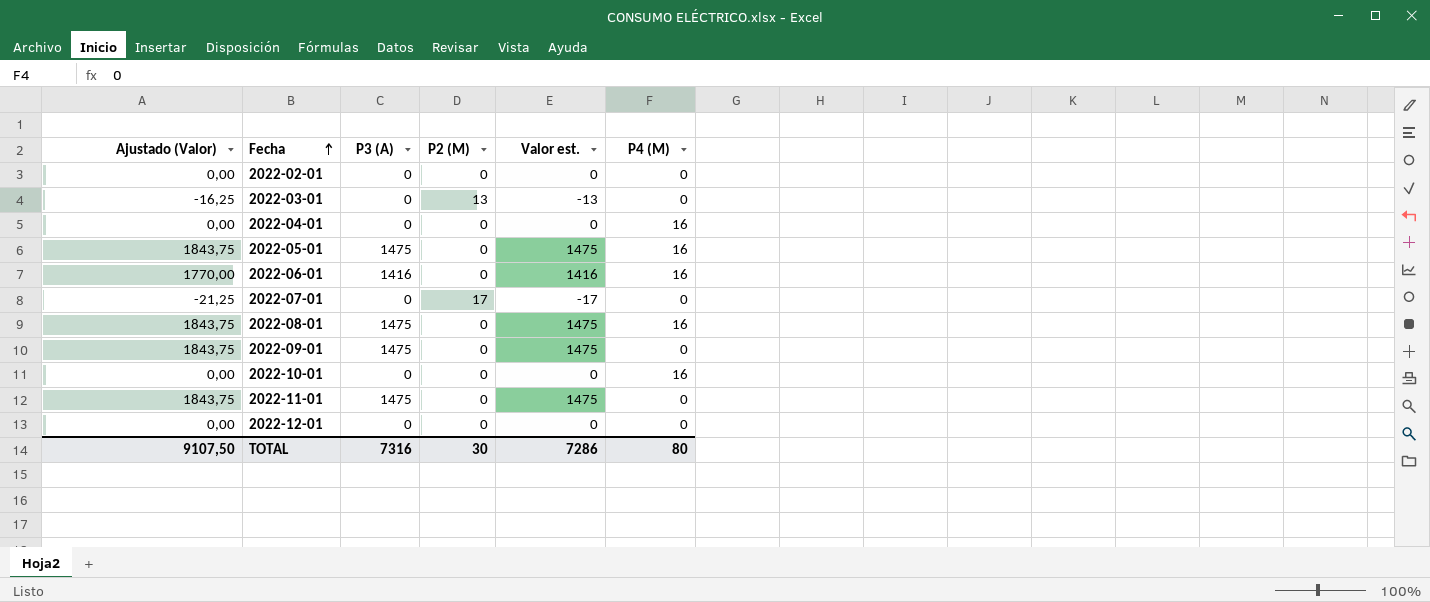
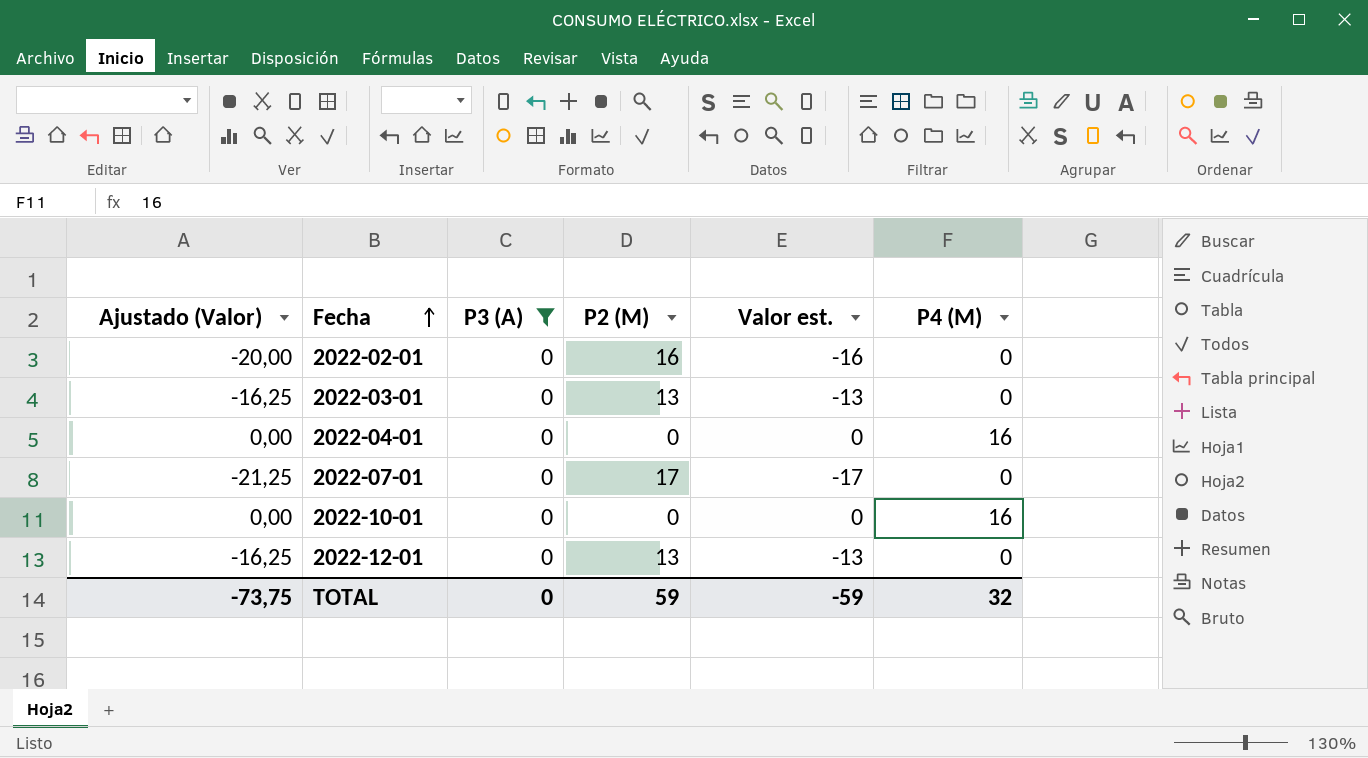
filter: none -> P3 (A) = 0
2022-02-01 | Ajustado (Valor): 0,00 -> -20,00
2022-02-01 | P2 (M): 0 -> 16
2022-02-01 | Valor est.: 0 -> -16
2022-12-01 | Ajustado (Valor): 0,00 -> -16,25
2022-12-01 | P2 (M): 0 -> 13
2022-12-01 | Valor est.: 0 -> -13
TOTAL | Ajustado (Valor): 9107,50 -> -73,75
TOTAL | P3 (A): 7316 -> 0
TOTAL | P2 (M): 30 -> 59
TOTAL | Valor est.: 7286 -> -59
TOTAL | P4 (M): 80 -> 32

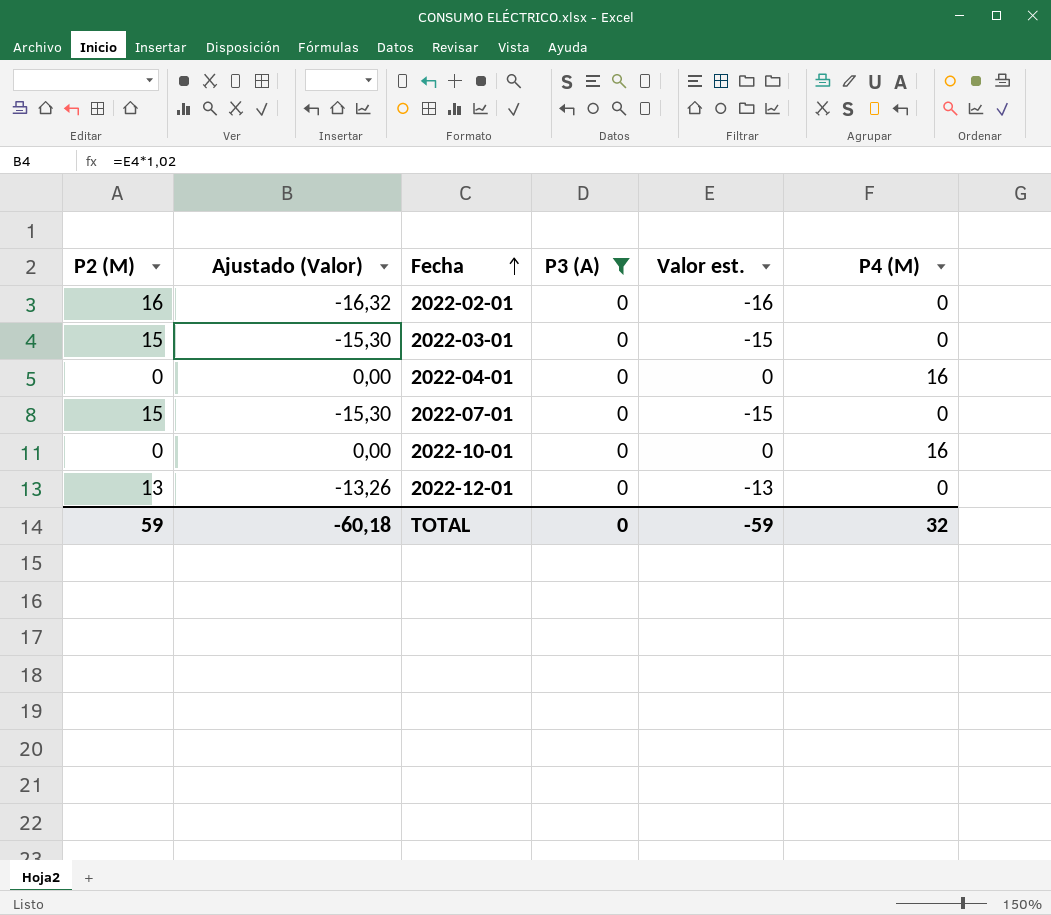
column P2 (M) | position: 4 -> 1
column Ajustado (Valor) | formula: [Valor est.] * 1,25 -> [Valor est.] * 1,02
2022-03-01 | P2 (M): 13 -> 15
2022-03-01 | Valor est.: -13 -> -15
2022-07-01 | P2 (M): 17 -> 15
2022-07-01 | Valor est.: -17 -> -15
TOTAL | Ajustado (Valor): -73,75 -> -60,18

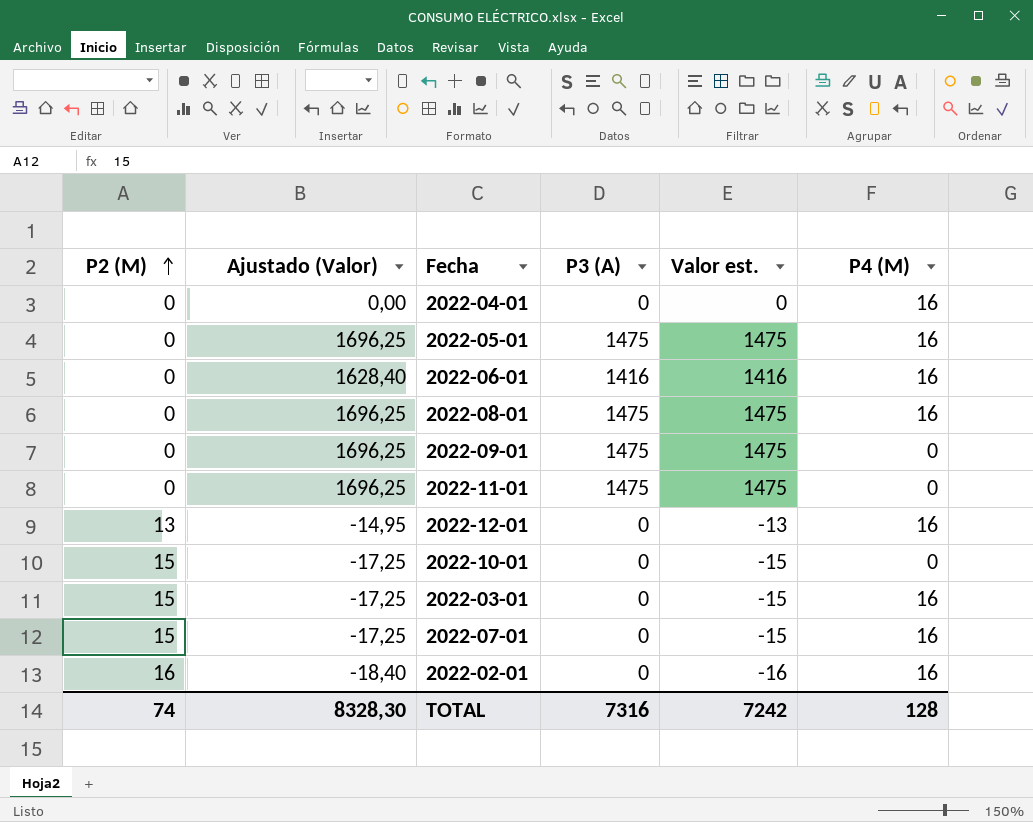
filter: P3 (A) = 0 -> none
row order: Fecha ascending -> P2 (M) ascending
column Ajustado (Valor) | formula: [Valor est.] * 1,02 -> [Valor est.] * 1,15
2022-12-01 | P4 (M): 0 -> 16
2022-10-01 | P2 (M): 0 -> 15
2022-10-01 | Valor est.: 0 -> -15
2022-10-01 | P4 (M): 16 -> 0
2022-03-01 | P4 (M): 0 -> 16
2022-07-01 | P4 (M): 0 -> 16
2022-02-01 | P4 (M): 0 -> 16
TOTAL | P2 (M): 59 -> 74
TOTAL | Ajustado (Valor): -60,18 -> 8328,30
TOTAL | P3 (A): 0 -> 7316
TOTAL | Valor est.: -59 -> 7242
TOTAL | P4 (M): 32 -> 128

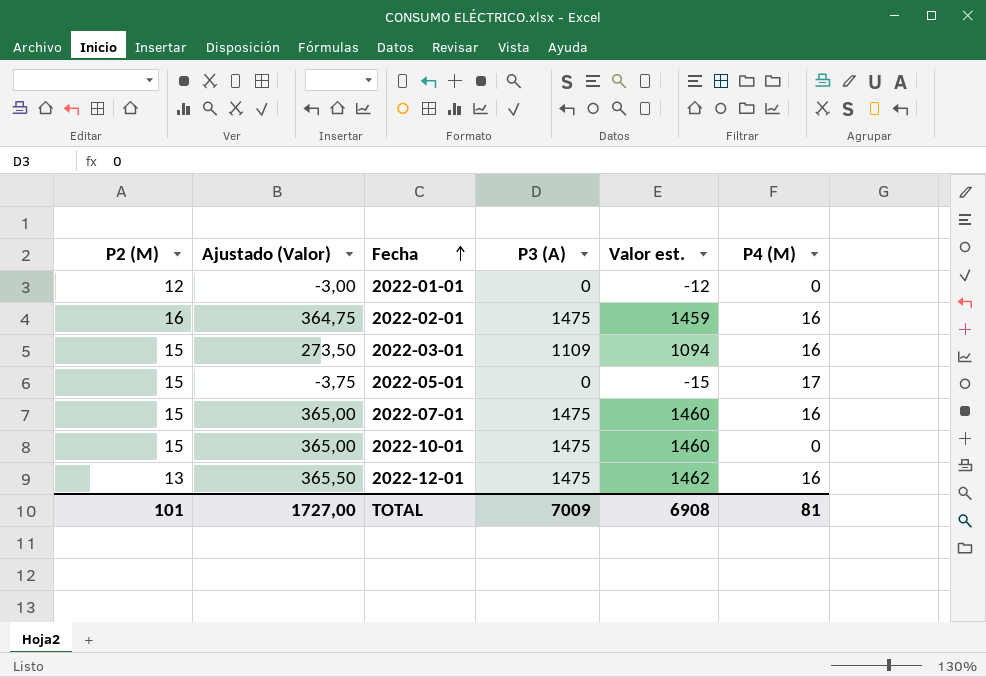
row order: P2 (M) ascending -> Fecha ascending
column Ajustado (Valor) | formula: [Valor est.] * 1,15 -> [Valor est.] * 0,25
row 2022-04-01: 0 | 0,00 | 0 | 0 | 16 -> none
row 2022-06-01: 0 | 1628,40 | 1416 | 1416 | 16 -> none
row 2022-08-01: 0 | 1696,25 | 1475 | 1475 | 16 -> none
row 2022-09-01: 0 | 1696,25 | 1475 | 1475 | 0 -> none
row 2022-11-01: 0 | 1696,25 | 1475 | 1475 | 0 -> none
row 2022-01-01: none -> 12 | -3,00 | 0 | -12 | 0
2022-02-01 | P3 (A): 0 -> 1475
2022-02-01 | Valor est.: -16 -> 1459
2022-03-01 | P3 (A): 0 -> 1109
2022-03-01 | Valor est.: -15 -> 1094
2022-05-01 | P2 (M): 0 -> 15
2022-05-01 | P3 (A): 1475 -> 0
2022-05-01 | Valor est.: 1475 -> -15
2022-05-01 | P4 (M): 16 -> 17
2022-07-01 | P3 (A): 0 -> 1475
2022-07-01 | Valor est.: -15 -> 1460
2022-10-01 | P3 (A): 0 -> 1475
2022-10-01 | Valor est.: -15 -> 1460
2022-12-01 | P3 (A): 0 -> 1475
2022-12-01 | Valor est.: -13 -> 1462
TOTAL | P2 (M): 74 -> 101
TOTAL | Ajustado (Valor): 8328,30 -> 1727,00
TOTAL | P3 (A): 7316 -> 7009
TOTAL | Valor est.: 7242 -> 6908
TOTAL | P4 (M): 128 -> 81

